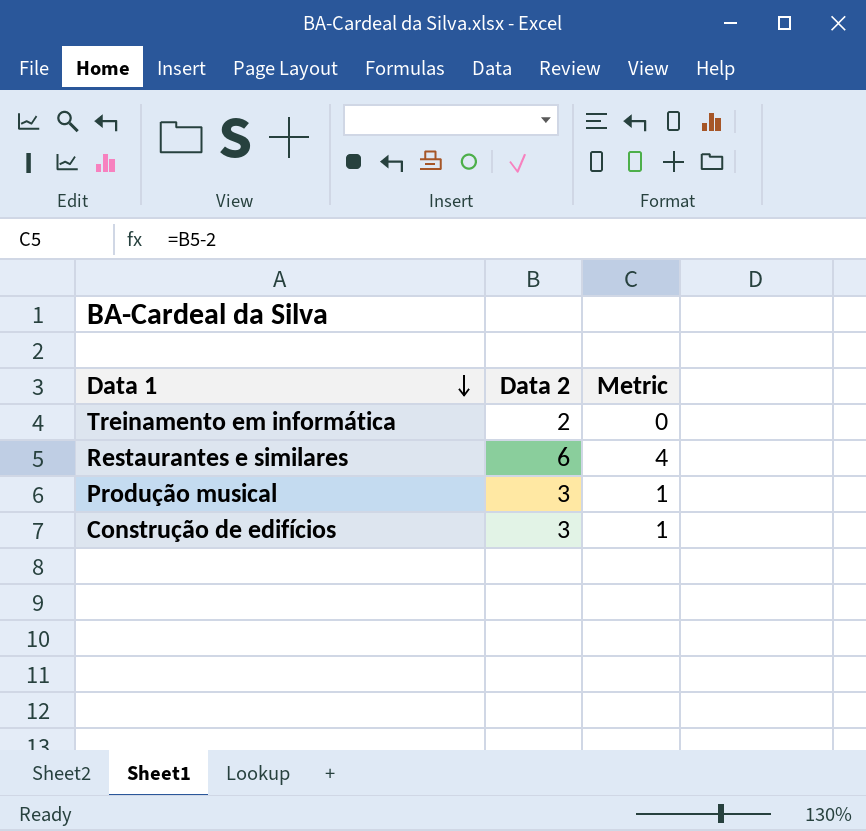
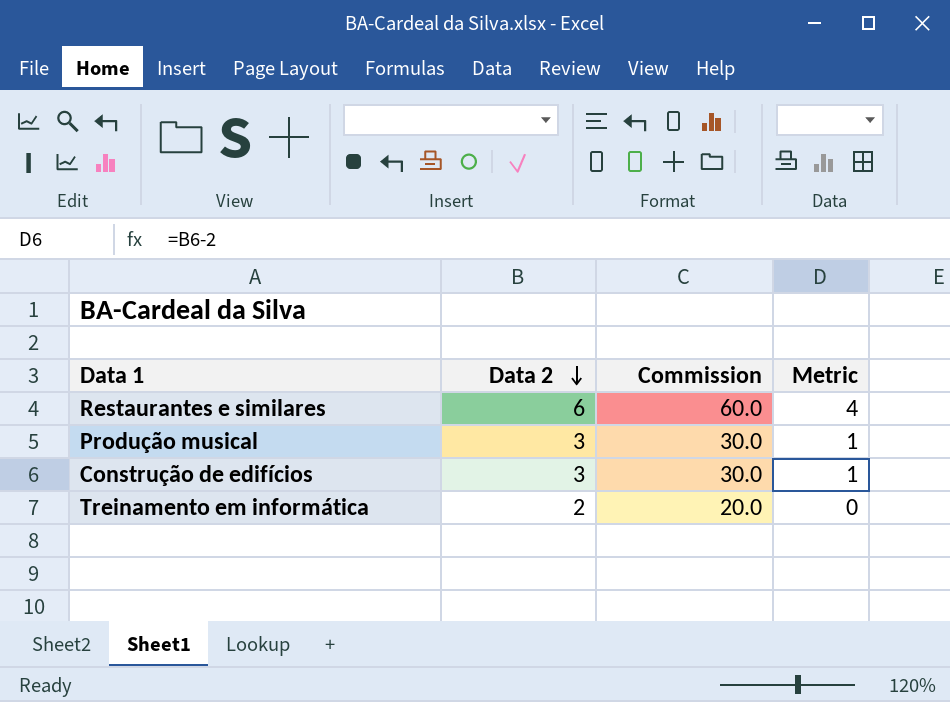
row order: Data 1 descending -> Data 2 descending
column Commission | formula: none -> [Data 2] * 10

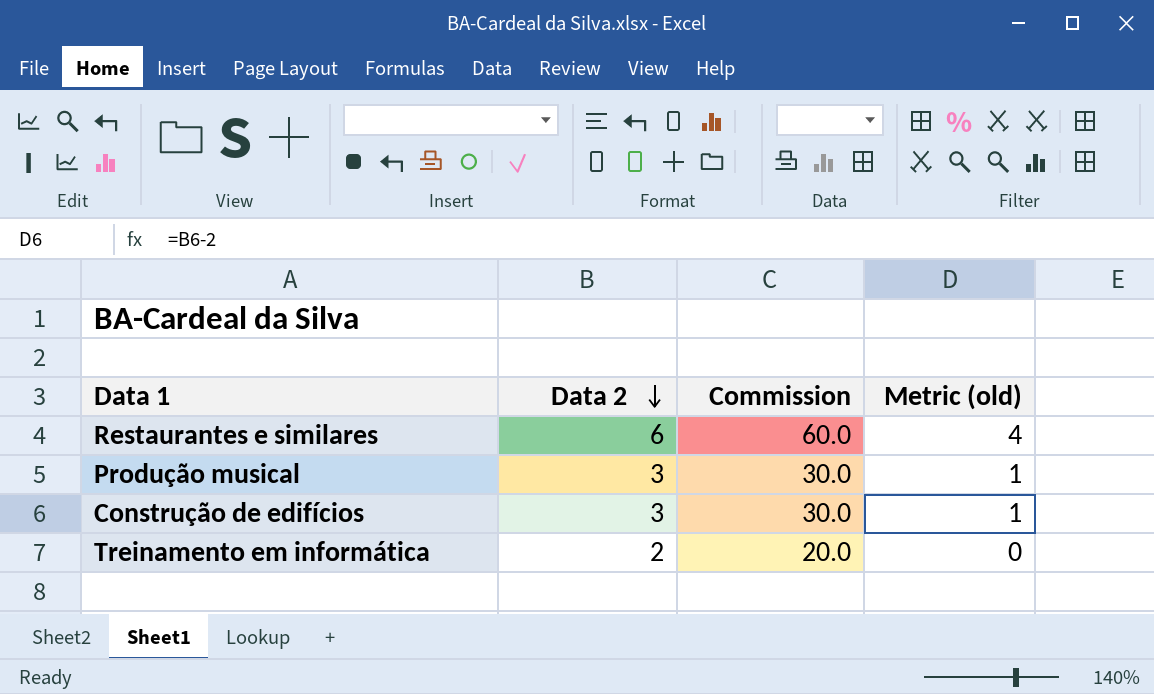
column name: Metric -> Metric (old)

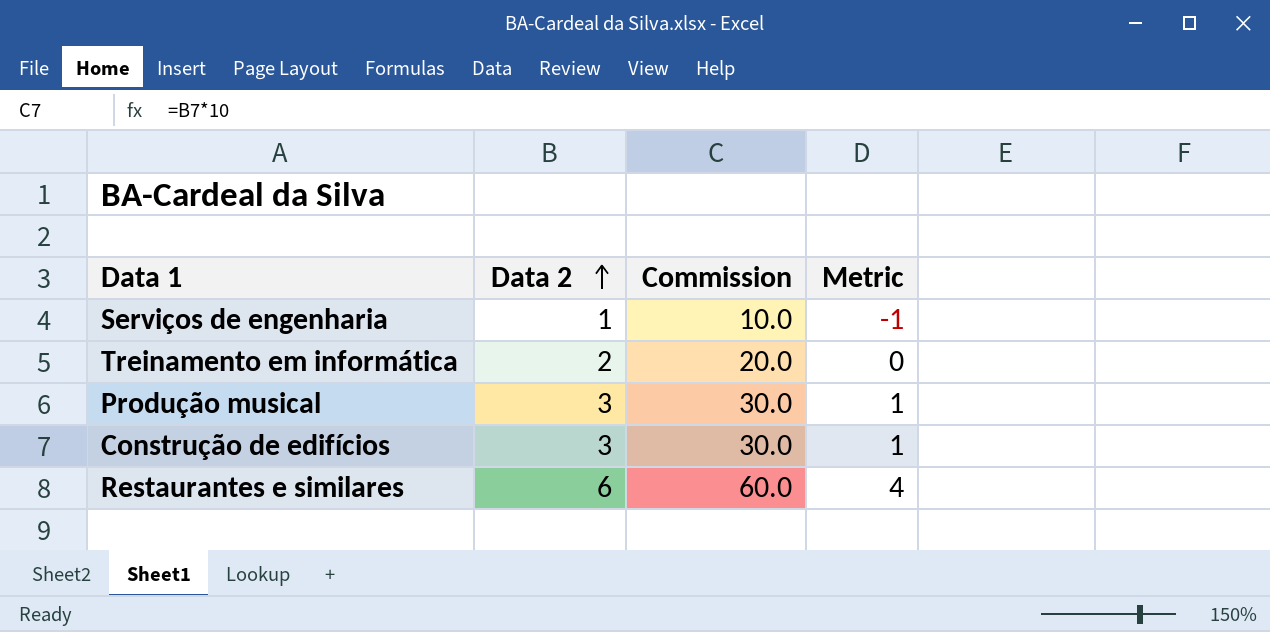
row order: Data 2 descending -> Data 2 ascending
column name: Metric (old) -> Metric
row Serviços de engenharia: none -> 1 | 10.0 | -1

